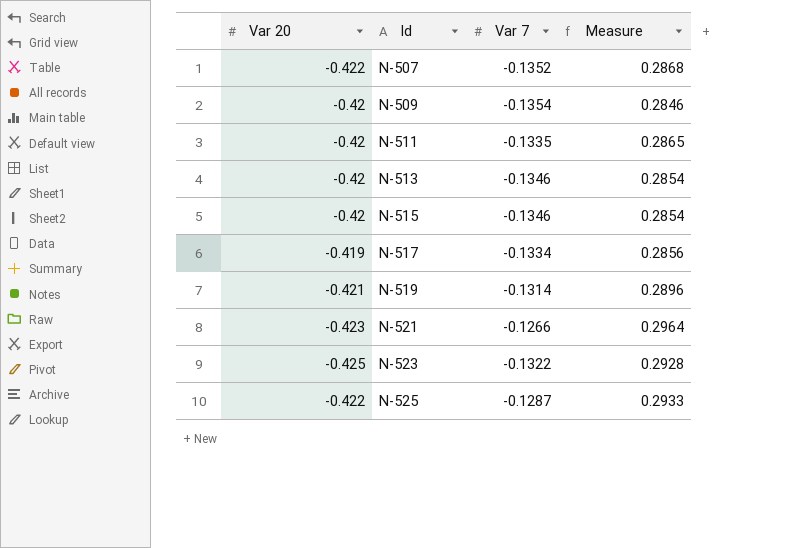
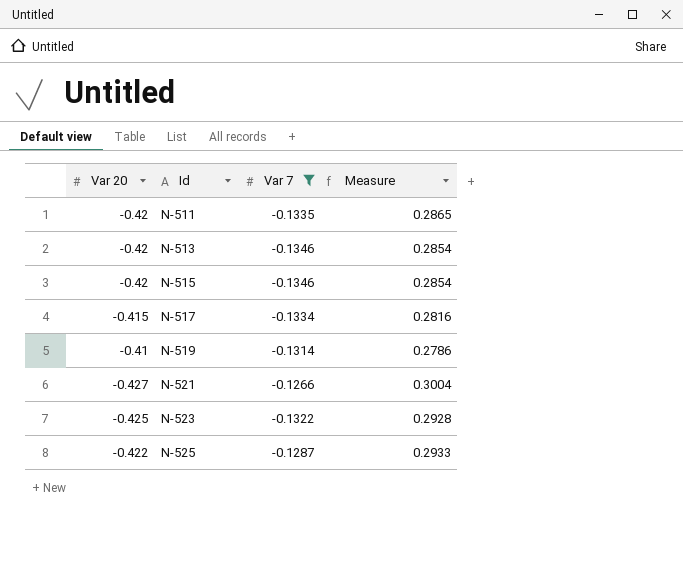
filter: none -> Var 7 >= -0.1346
N-517 | Var 20: -0.419 -> -0.415
N-517 | Measure: 0.2856 -> 0.2816
N-519 | Var 20: -0.421 -> -0.41
N-519 | Measure: 0.2896 -> 0.2786
N-521 | Var 20: -0.423 -> -0.427
N-521 | Measure: 0.2964 -> 0.3004

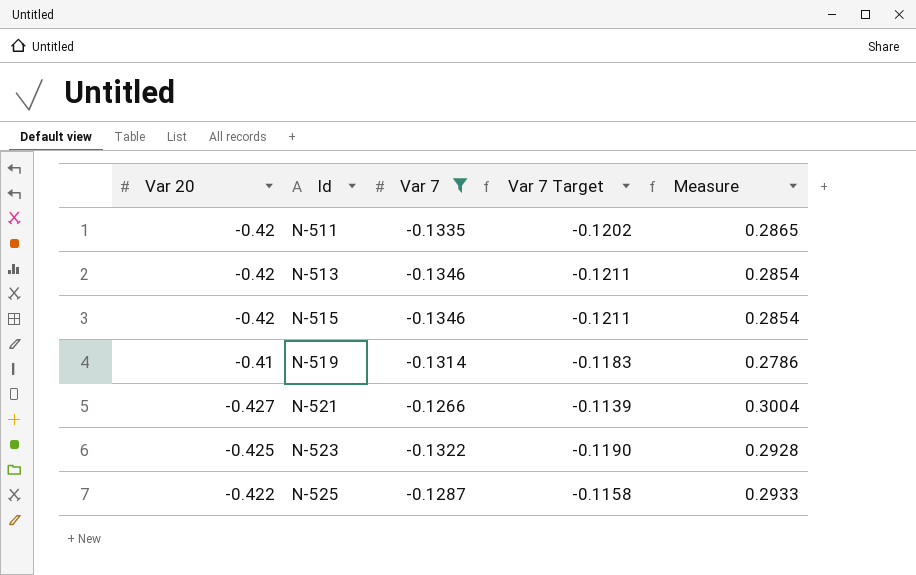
column Var 7 Target | formula: none -> [Var 7] * 0.9
row N-517: -0.415 | -0.1334 | 0.2816 -> none

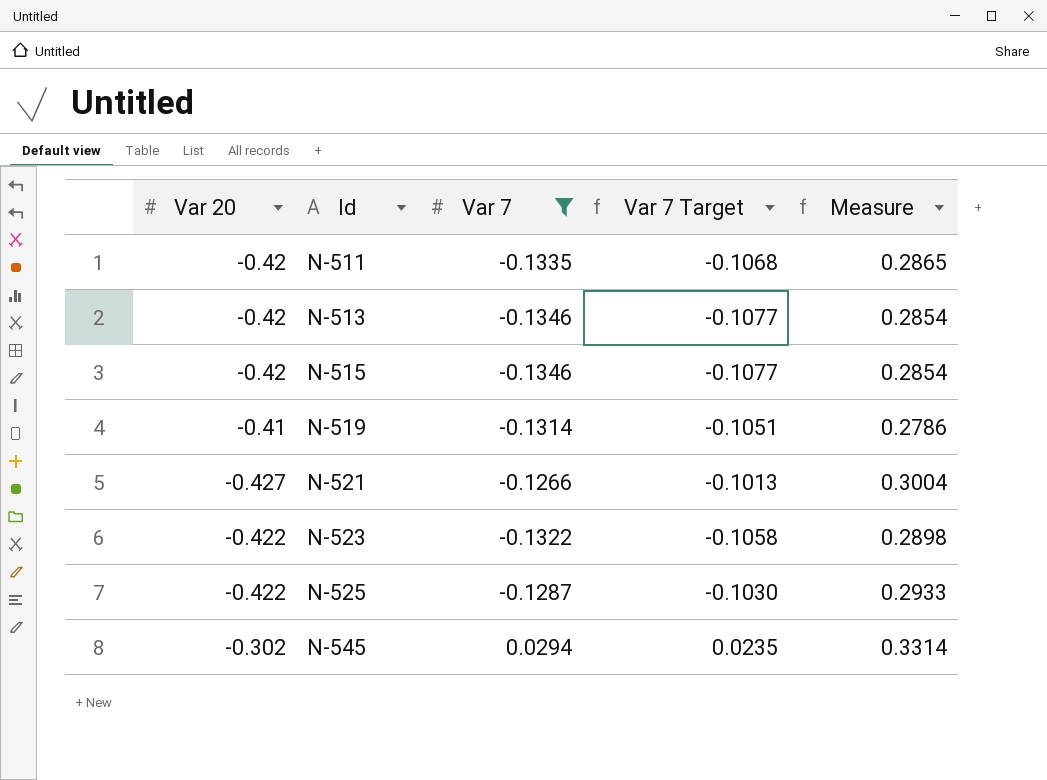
column Var 7 Target | formula: [Var 7] * 0.9 -> [Var 7] * 0.8
N-523 | Var 20: -0.425 -> -0.422
N-523 | Measure: 0.2928 -> 0.2898
row N-545: none -> -0.302 | 0.0294 | 0.0235 | 0.3314

